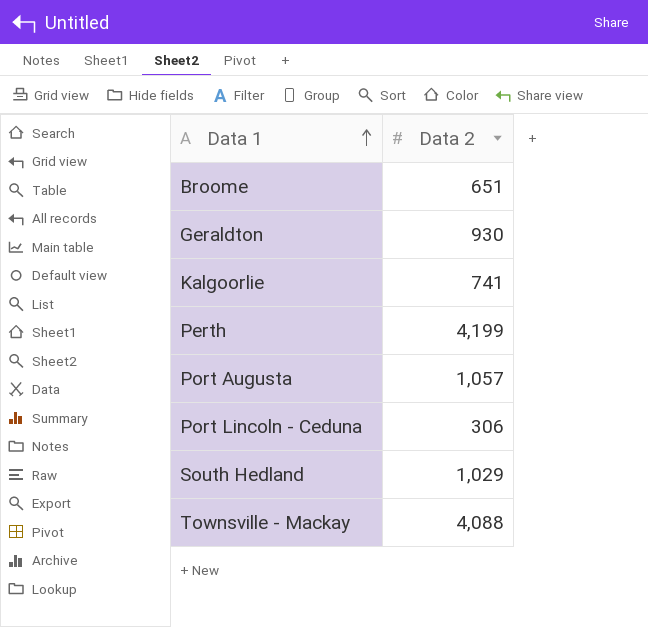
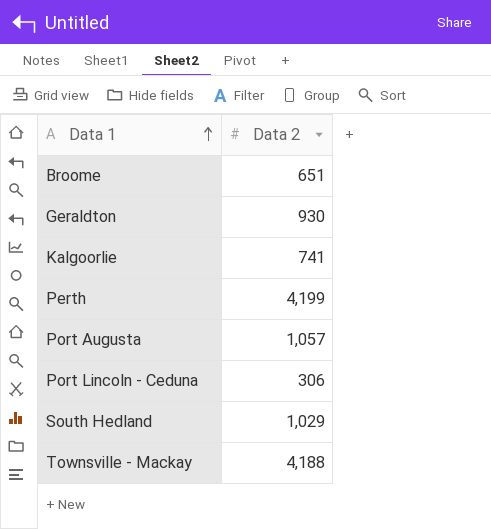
Townsville - Mackay | Data 2: 4,088 -> 4,188

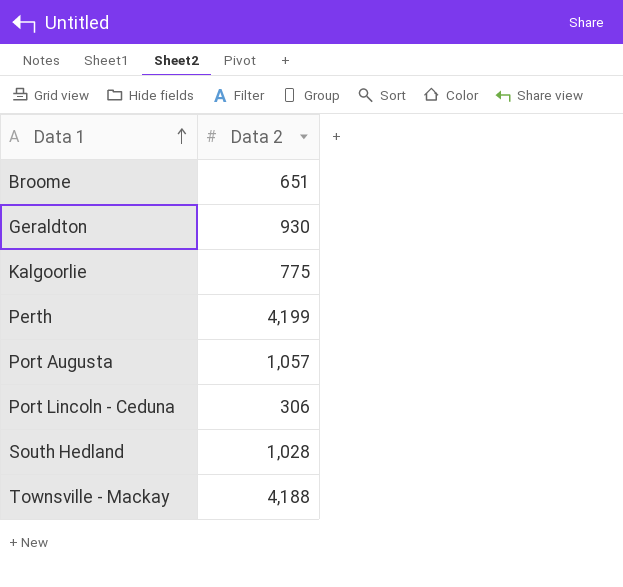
Kalgoorlie | Data 2: 741 -> 775
South Hedland | Data 2: 1,029 -> 1,028

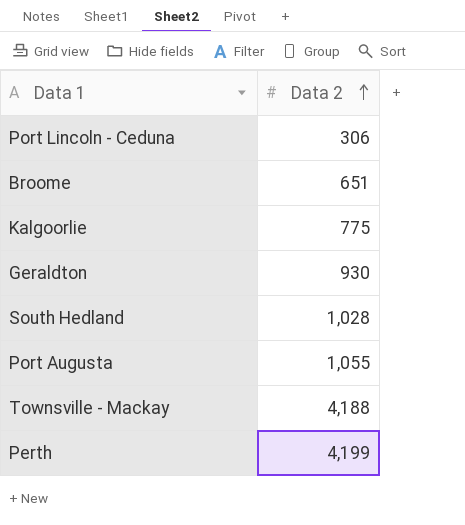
row order: Data 1 ascending -> Data 2 ascending
Port Augusta | Data 2: 1,057 -> 1,055

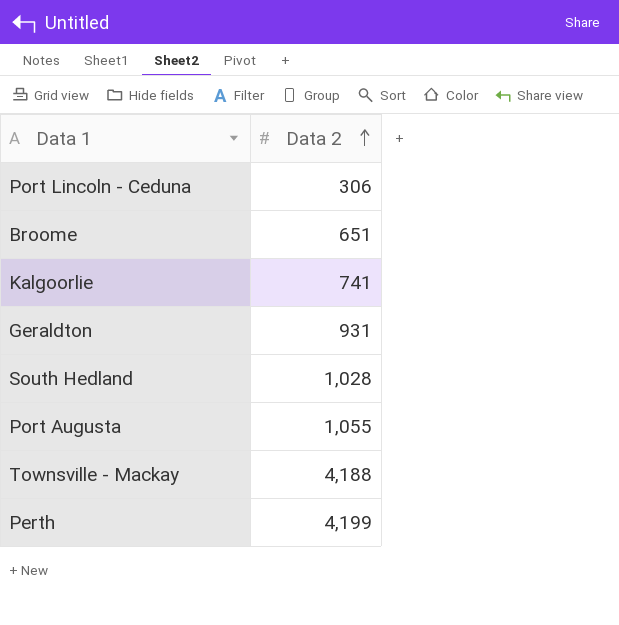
Kalgoorlie | Data 2: 775 -> 741
Geraldton | Data 2: 930 -> 931

